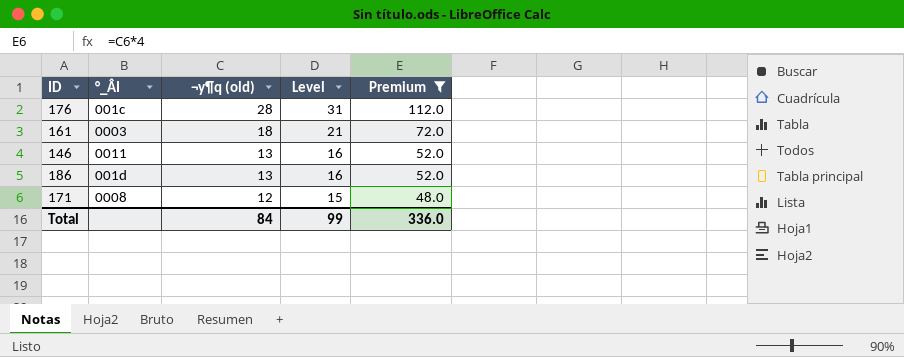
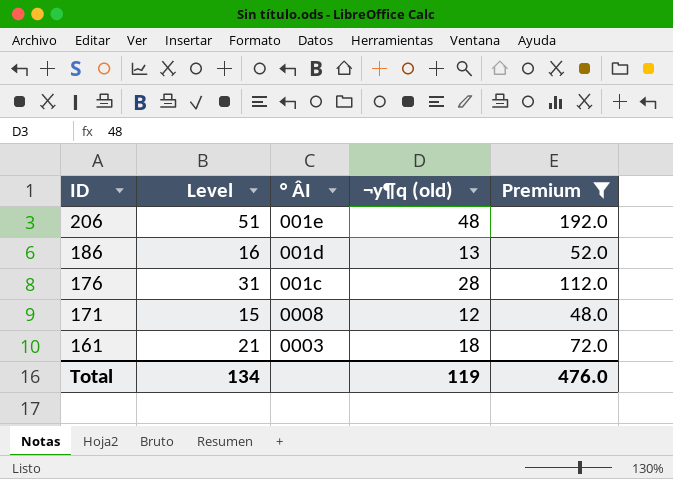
row order: ¬y¶q (old) descending -> ID descending
column Level | position: 4 -> 2
column name: °_ÂI -> ° ÂI
row 146: 0011 | 13 | 16 | 52.0 -> none
row 206: none -> 51 | 001e | 48 | 192.0
Total | Level: 99 -> 134
Total | ¬y¶q (old): 84 -> 119
Total | Premium: 336.0 -> 476.0

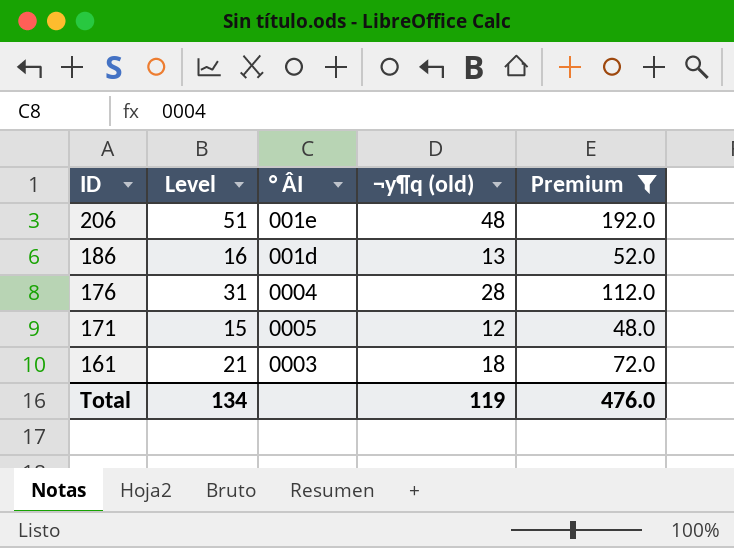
176 | ° ÂI: 001c -> 0004
171 | ° ÂI: 0008 -> 0005

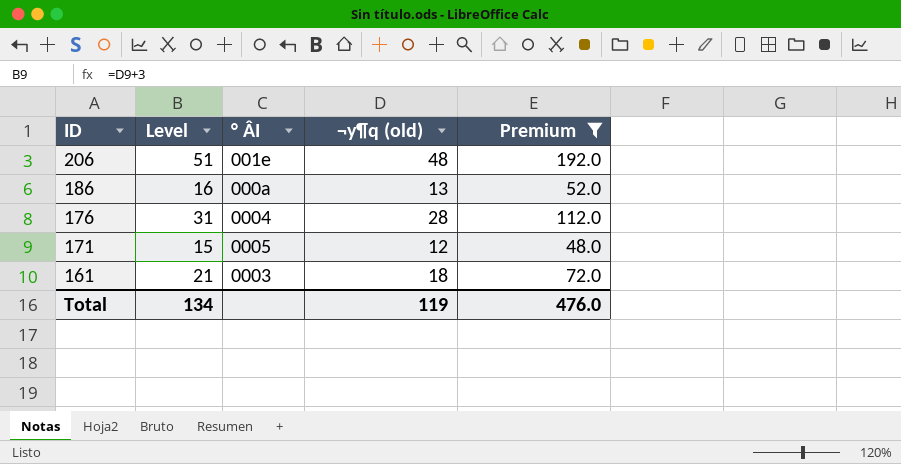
186 | ° ÂI: 001d -> 000a

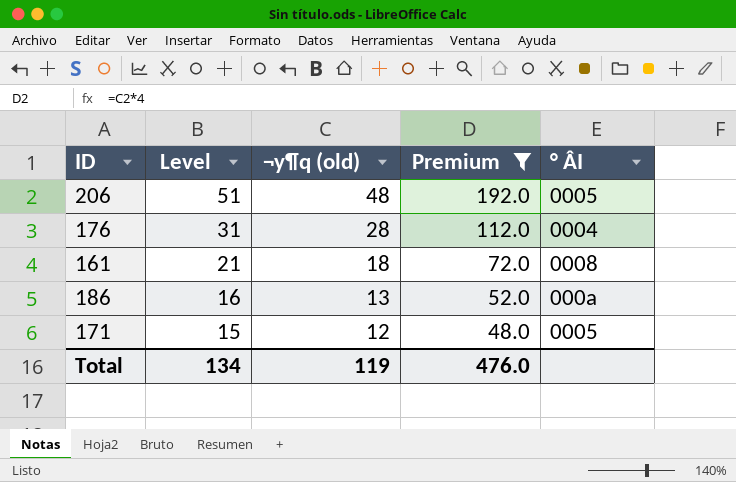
row order: ID descending -> Level descending
column ° ÂI | position: 3 -> 5
206 | ° ÂI: 001e -> 0005
161 | ° ÂI: 0003 -> 0008

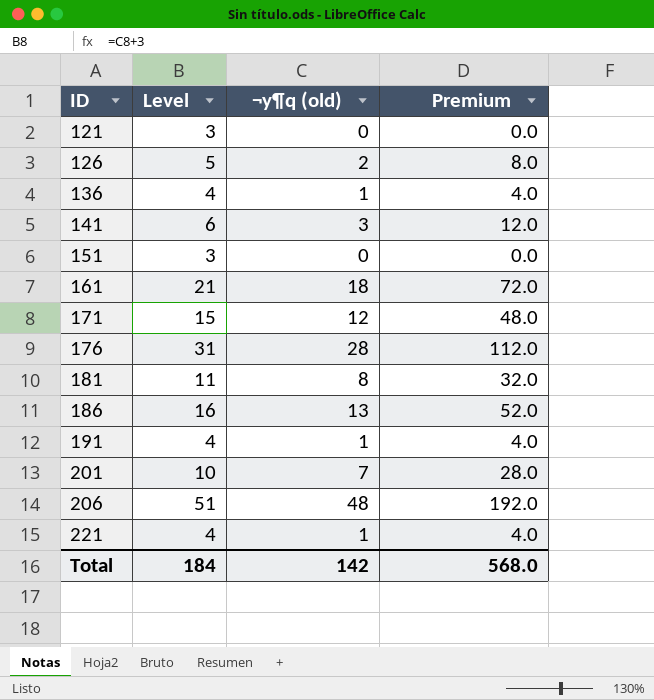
filter: Premium >= 48.0 -> none
row order: Level descending -> ID ascending
column ° ÂI | position: 5 -> none
Total | Level: 134 -> 184
Total | ¬y¶q (old): 119 -> 142
Total | Premium: 476.0 -> 568.0

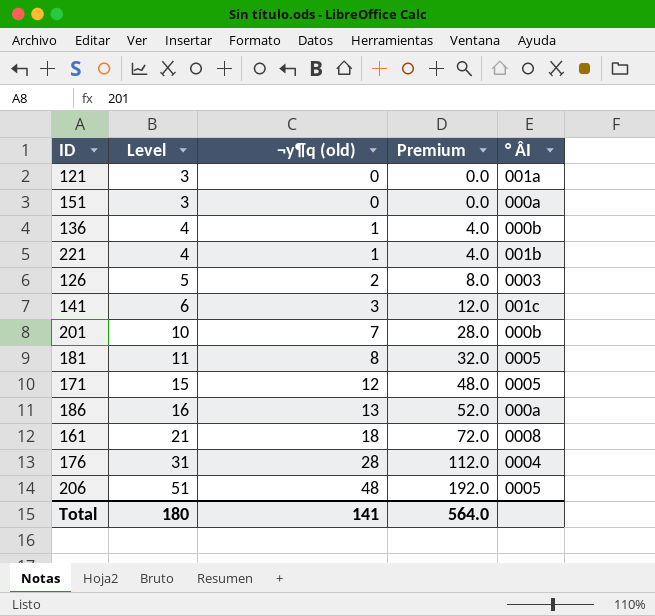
row order: ID ascending -> Level ascending
column ° ÂI | position: none -> 5
row 191: 4 | 1 | 4.0 -> none
Total | Level: 184 -> 180
Total | ¬y¶q (old): 142 -> 141
Total | Premium: 568.0 -> 564.0

